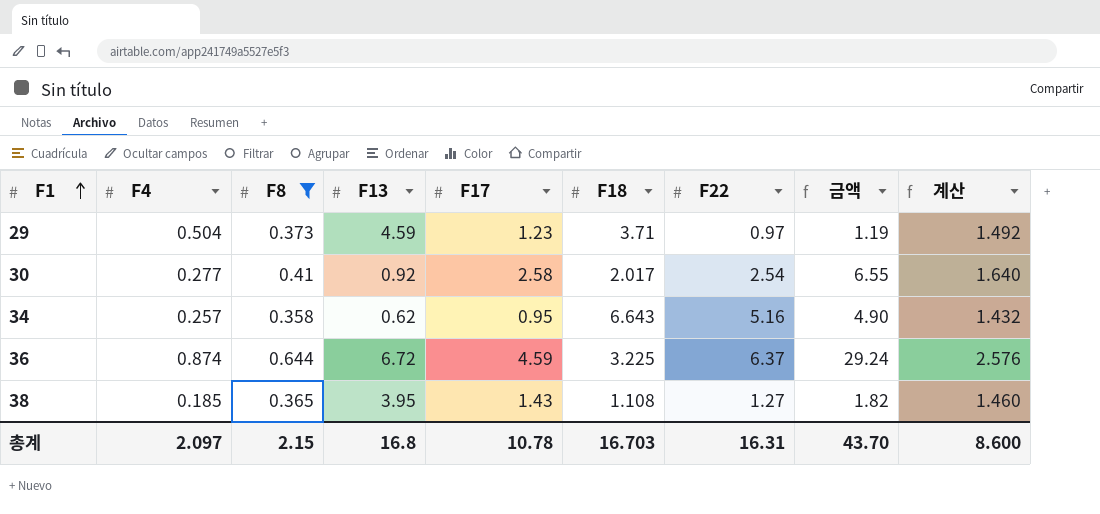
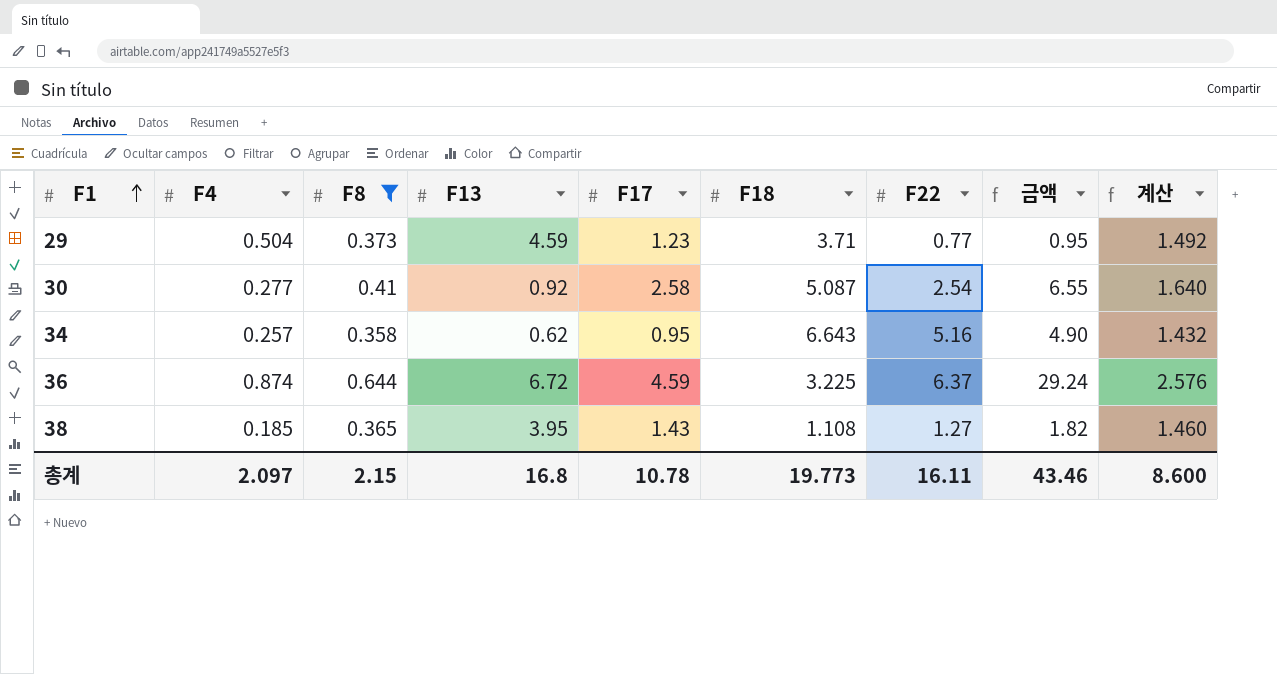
29 | F22: 0.97 -> 0.77
29 | 금액: 1.19 -> 0.95
30 | F18: 2.017 -> 5.087
총계 | F18: 16.703 -> 19.773
총계 | F22: 16.31 -> 16.11
총계 | 금액: 43.70 -> 43.46

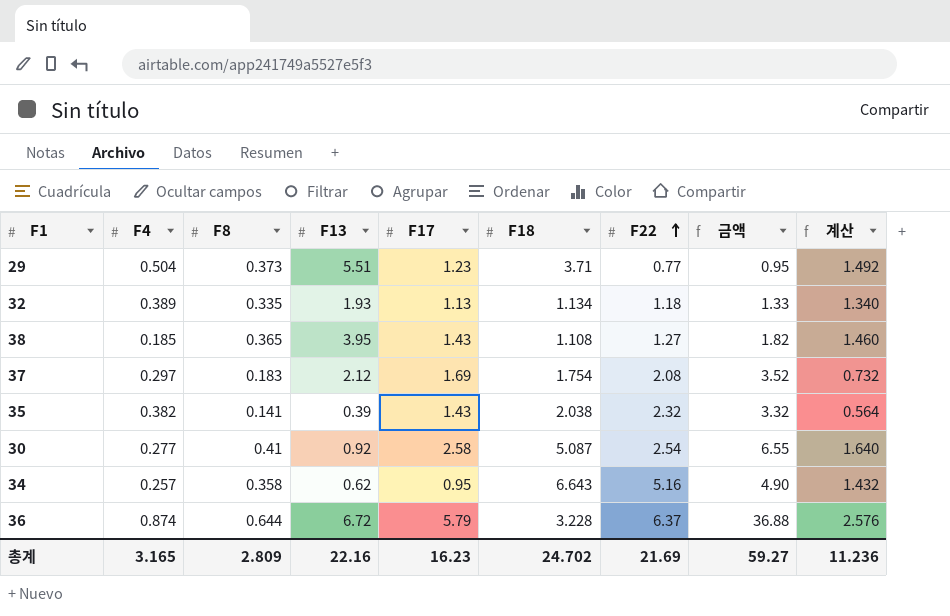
filter: F8 >= 0.358 -> none
row order: F1 ascending -> F22 ascending
29 | F13: 4.59 -> 5.51
36 | F17: 4.59 -> 5.79
36 | F18: 3.225 -> 3.228
36 | 금액: 29.24 -> 36.88
총계 | F4: 2.097 -> 3.165
총계 | F8: 2.15 -> 2.809
총계 | F13: 16.8 -> 22.16
총계 | F17: 10.78 -> 16.23
총계 | F18: 19.773 -> 24.702
총계 | F22: 16.11 -> 21.69
총계 | 금액: 43.46 -> 59.27
총계 | 계산: 8.600 -> 11.236

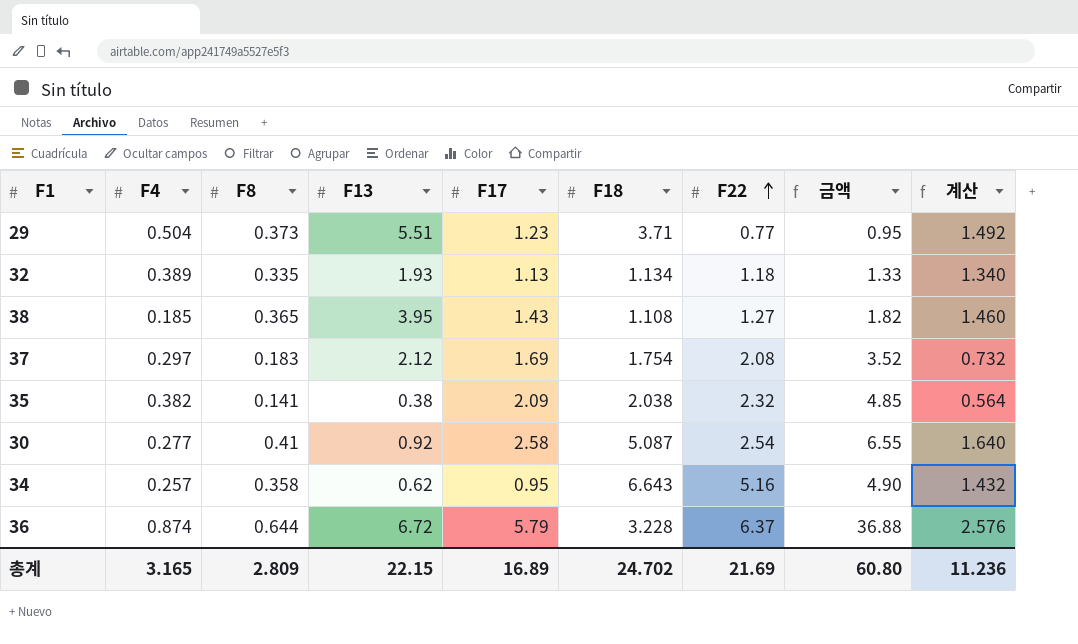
35 | F13: 0.39 -> 0.38
35 | F17: 1.43 -> 2.09
35 | 금액: 3.32 -> 4.85
총계 | F13: 22.16 -> 22.15
총계 | F17: 16.23 -> 16.89
총계 | 금액: 59.27 -> 60.80

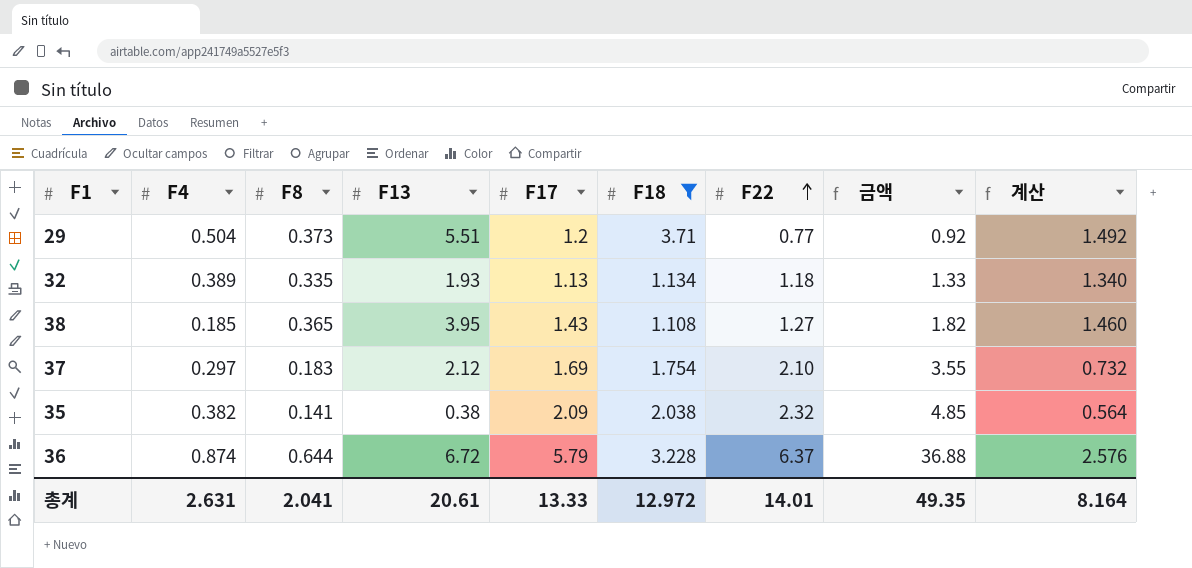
filter: none -> F18 <= 3.71
29 | F17: 1.23 -> 1.2
29 | 금액: 0.95 -> 0.92
37 | F22: 2.08 -> 2.10
37 | 금액: 3.52 -> 3.55
총계 | F4: 3.165 -> 2.631
총계 | F8: 2.809 -> 2.041
총계 | F13: 22.15 -> 20.61
총계 | F17: 16.89 -> 13.33
총계 | F18: 24.702 -> 12.972
총계 | F22: 21.69 -> 14.01
총계 | 금액: 60.80 -> 49.35
총계 | 계산: 11.236 -> 8.164

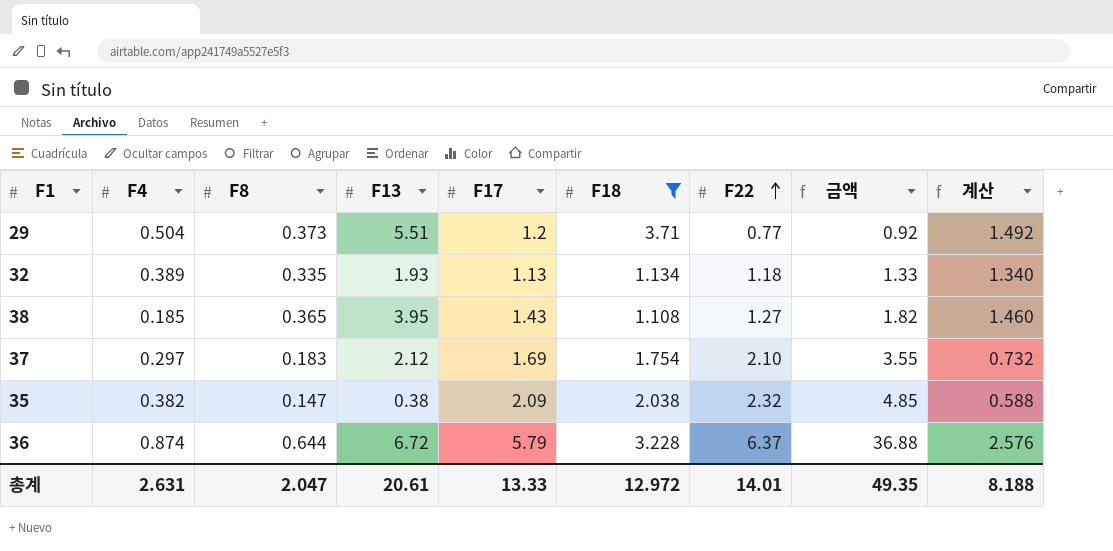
35 | F8: 0.141 -> 0.147
35 | 계산: 0.564 -> 0.588
총계 | F8: 2.041 -> 2.047
총계 | 계산: 8.164 -> 8.188

